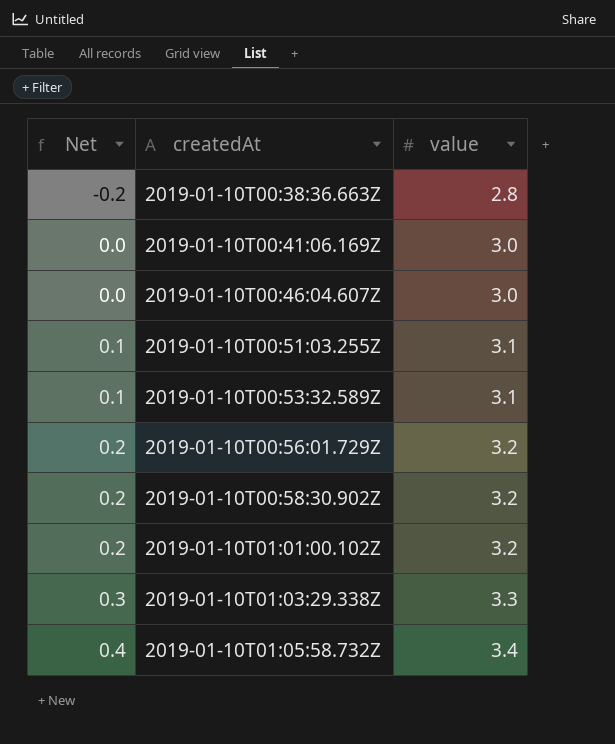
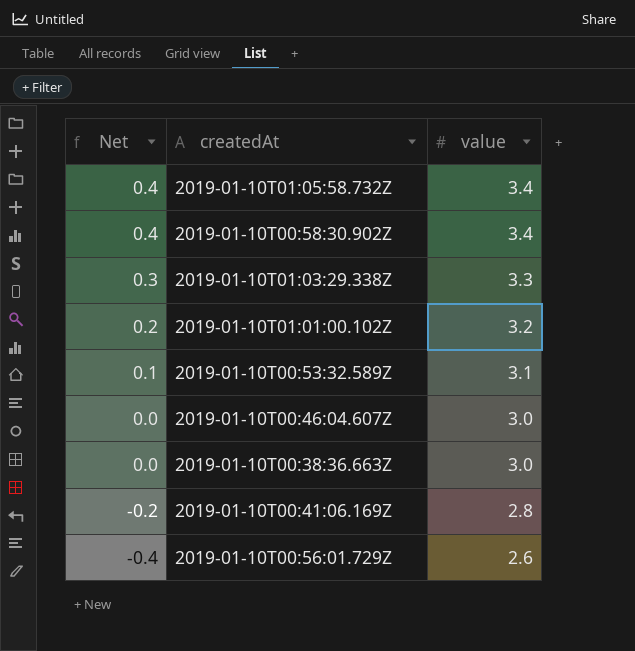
row order: Net ascending -> Net descending
row 2019-01-10T00:51:03.255Z: 0.1 | 3.1 -> none
2019-01-10T00:58:30.902Z | Net: 0.2 -> 0.4
2019-01-10T00:58:30.902Z | value: 3.2 -> 3.4
2019-01-10T00:38:36.663Z | Net: -0.2 -> 0.0
2019-01-10T00:38:36.663Z | value: 2.8 -> 3.0
2019-01-10T00:41:06.169Z | Net: 0.0 -> -0.2
2019-01-10T00:41:06.169Z | value: 3.0 -> 2.8
2019-01-10T00:56:01.729Z | Net: 0.2 -> -0.4
2019-01-10T00:56:01.729Z | value: 3.2 -> 2.6

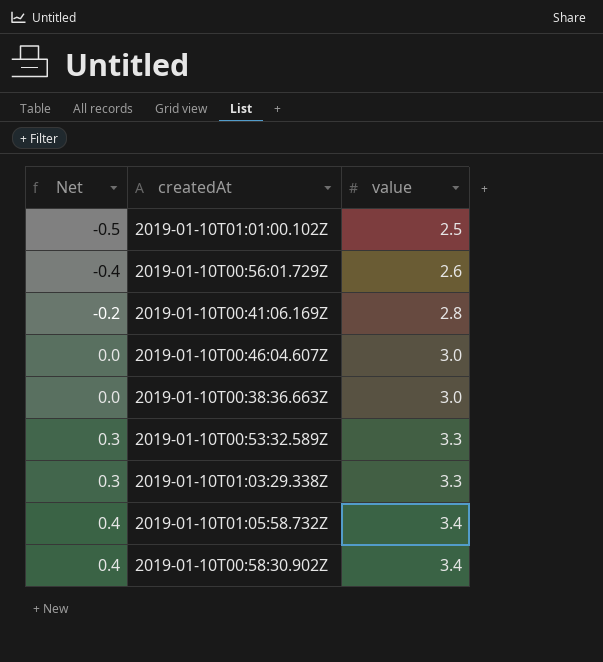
row order: Net descending -> Net ascending
2019-01-10T01:01:00.102Z | Net: 0.2 -> -0.5
2019-01-10T01:01:00.102Z | value: 3.2 -> 2.5
2019-01-10T00:53:32.589Z | Net: 0.1 -> 0.3
2019-01-10T00:53:32.589Z | value: 3.1 -> 3.3

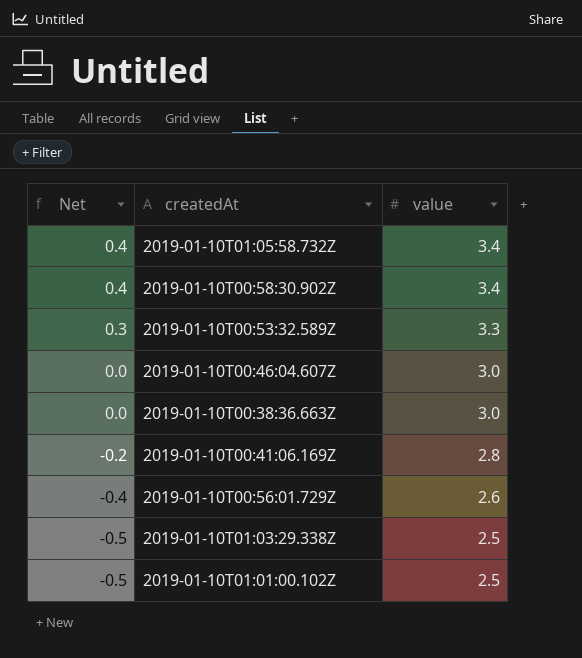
row order: Net ascending -> Net descending
2019-01-10T01:03:29.338Z | Net: 0.3 -> -0.5
2019-01-10T01:03:29.338Z | value: 3.3 -> 2.5

